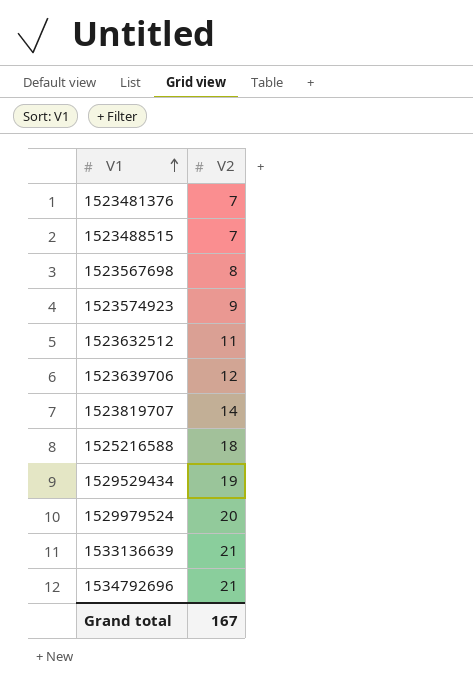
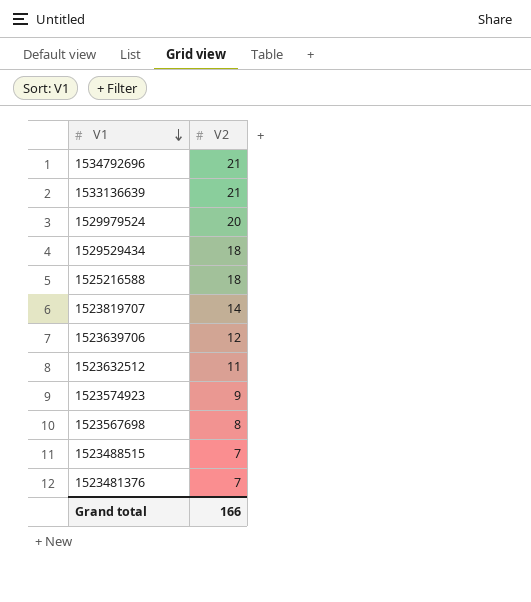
row order: V1 ascending -> V1 descending
1529529434 | V2: 19 -> 18
Grand total | V2: 167 -> 166

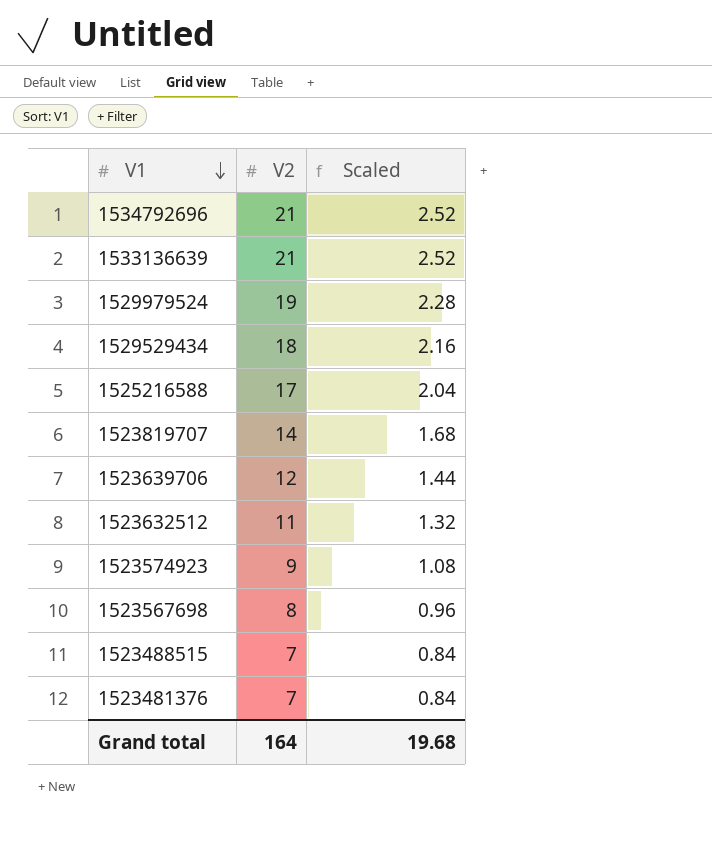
column Scaled | formula: none -> [V2] * 0.12
1529979524 | V2: 20 -> 19
1525216588 | V2: 18 -> 17
Grand total | V2: 166 -> 164

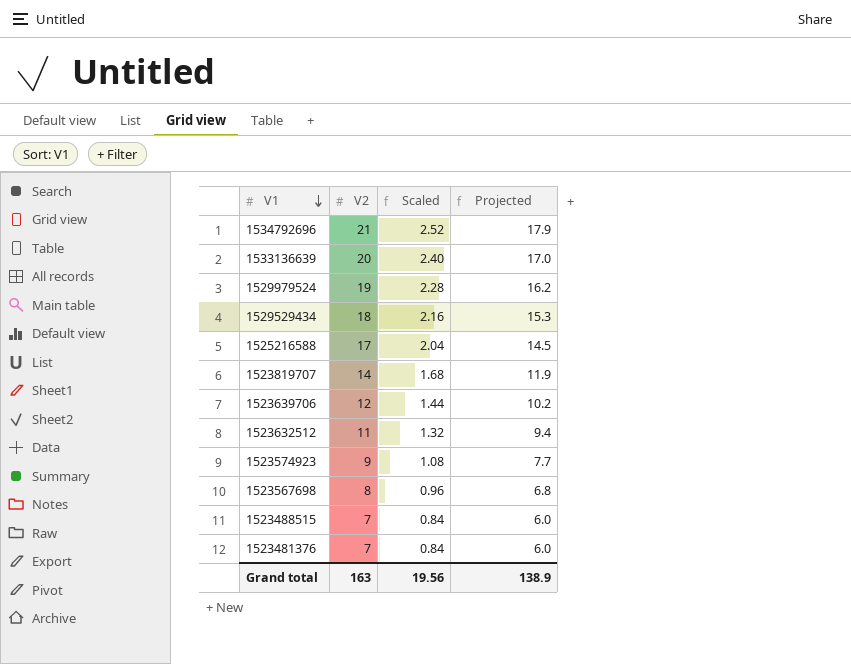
column Projected | formula: none -> [V2] * 0.85
1533136639 | V2: 21 -> 20
1533136639 | Scaled: 2.52 -> 2.40
Grand total | V2: 164 -> 163
Grand total | Scaled: 19.68 -> 19.56

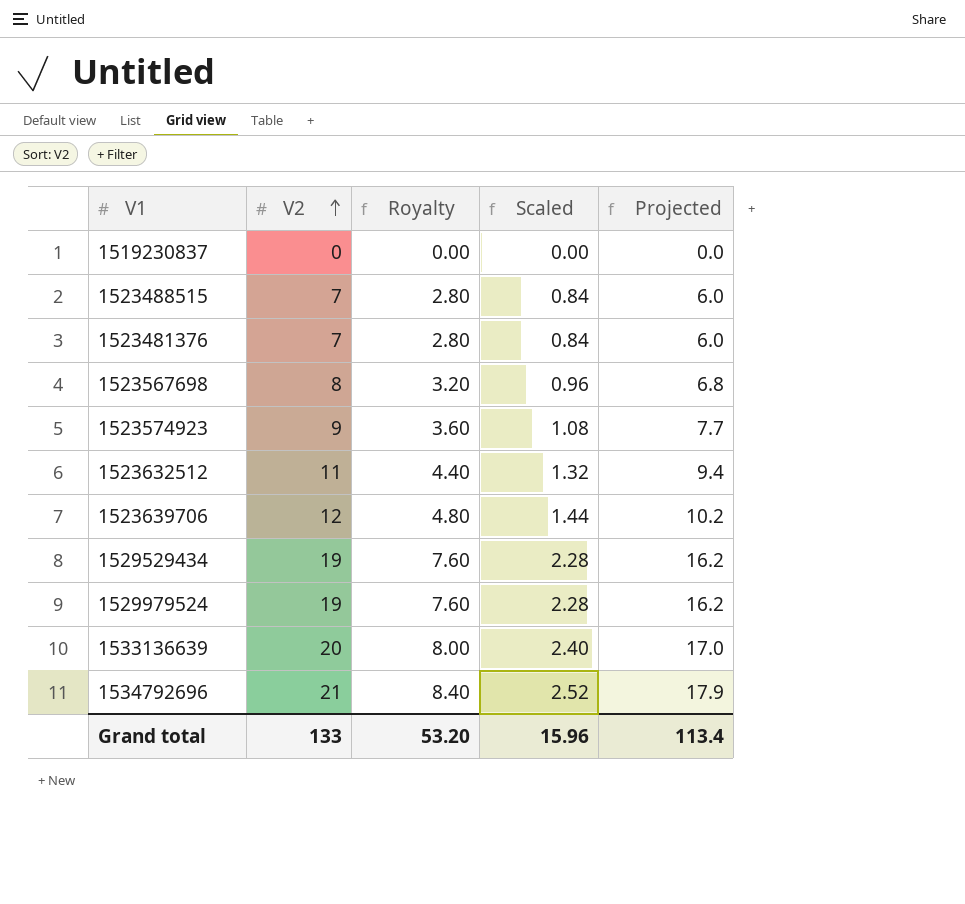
row order: V1 descending -> V2 ascending
column Royalty | formula: none -> [V2] * 0.4
row 1525216588: 17 | 2.04 | 14.5 -> none
row 1523819707: 14 | 1.68 | 11.9 -> none
row 1519230837: none -> 0 | 0.00 | 0.00 | 0.0
1529529434 | V2: 18 -> 19
1529529434 | Scaled: 2.16 -> 2.28
1529529434 | Projected: 15.3 -> 16.2
Grand total | V2: 163 -> 133
Grand total | Scaled: 19.56 -> 15.96
Grand total | Projected: 138.9 -> 113.4

